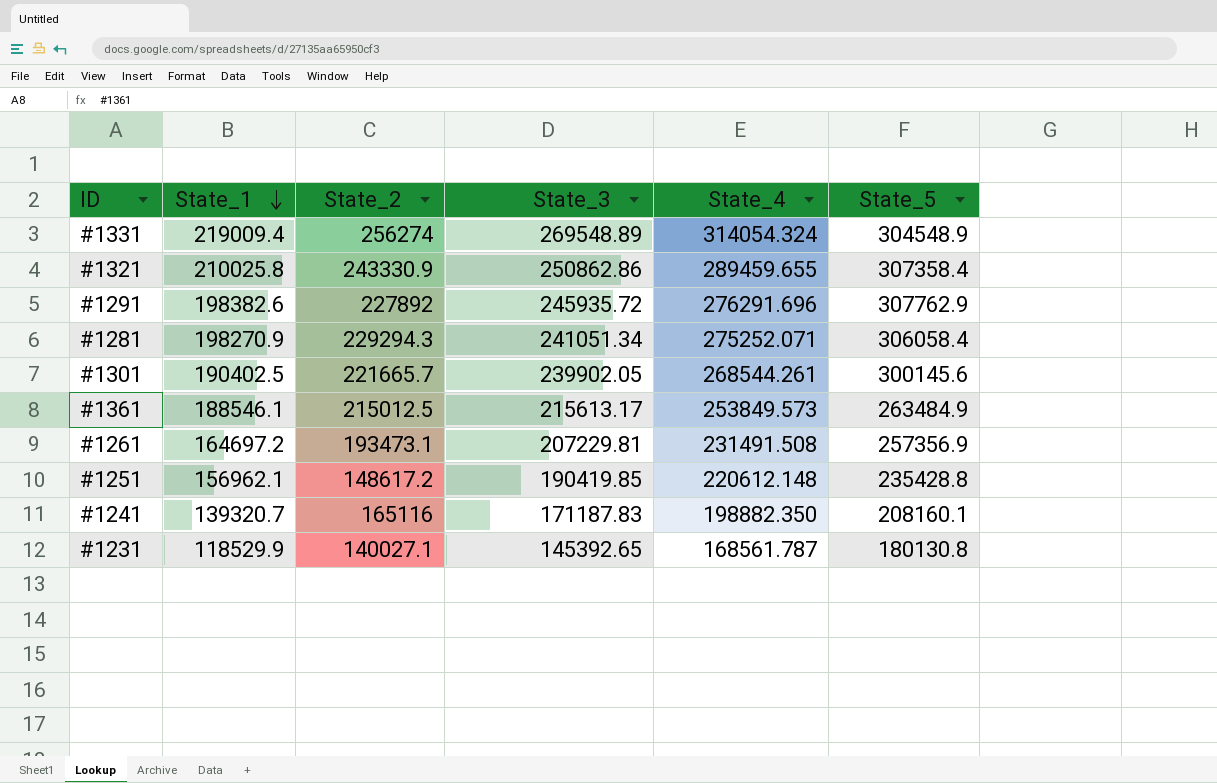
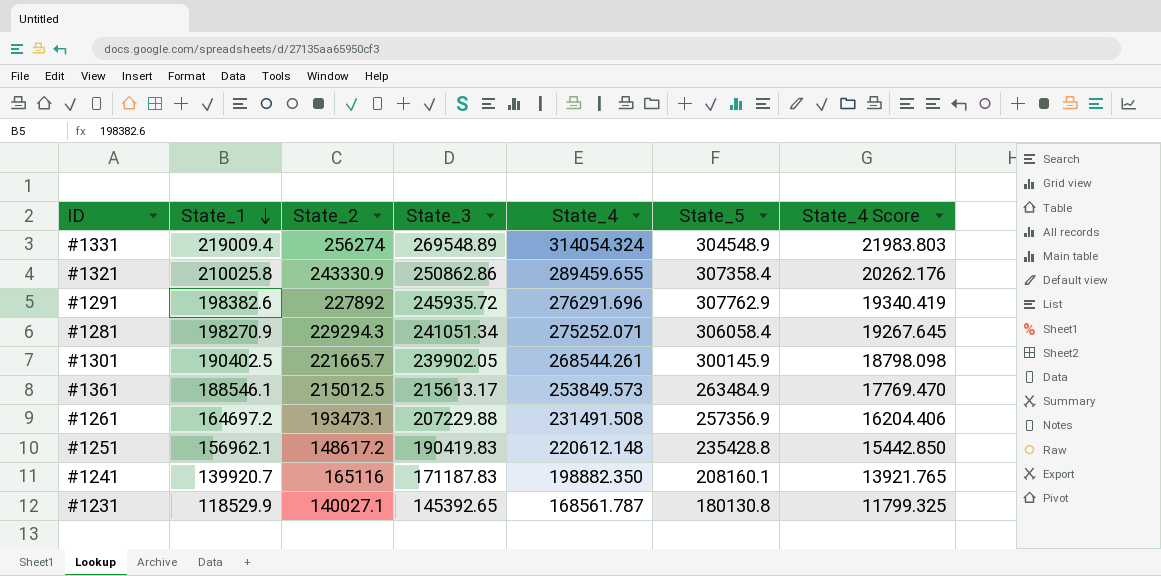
column State_4 Score | formula: none -> [State_4] * 0.07
#1301 | State_5: 300145.6 -> 300145.9
#1261 | State_3: 207229.81 -> 207229.88
#1251 | State_3: 190419.85 -> 190419.83
#1241 | State_1: 139320.7 -> 139920.7

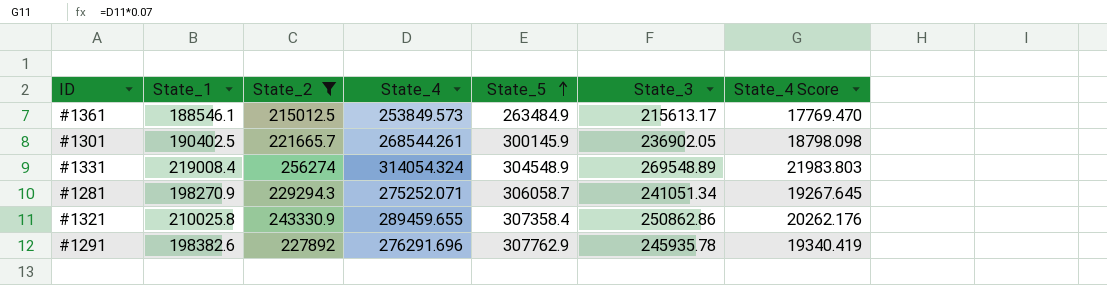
filter: none -> State_2 >= 215012.5
row order: State_1 descending -> State_5 ascending
column State_3 | position: 4 -> 6
#1301 | State_3: 239902.05 -> 236902.05
#1331 | State_1: 219009.4 -> 219008.4
#1281 | State_5: 306058.4 -> 306058.7
#1291 | State_3: 245935.72 -> 245935.78

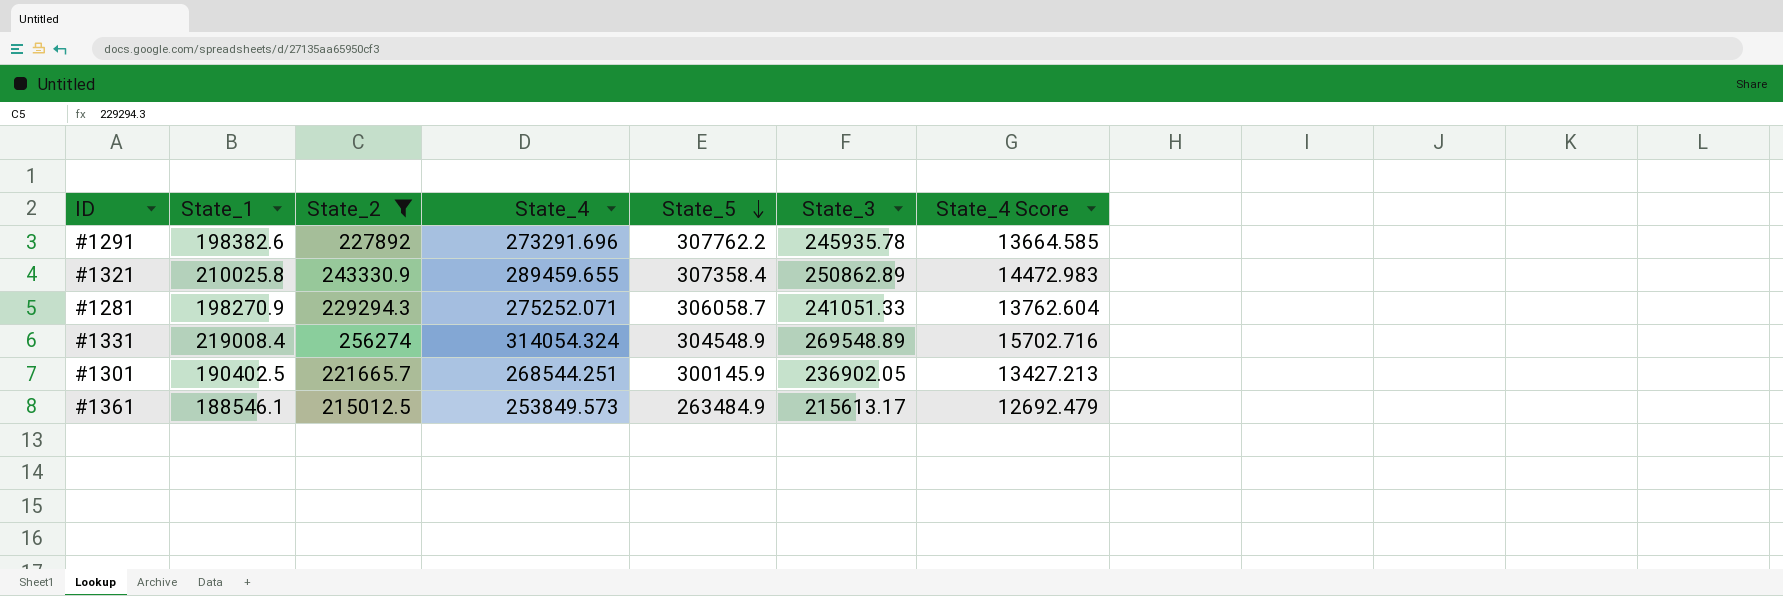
row order: State_5 ascending -> State_5 descending
column State_4 Score | formula: [State_4] * 0.07 -> [State_4] * 0.05
#1291 | State_4: 276291.696 -> 273291.696
#1291 | State_5: 307762.9 -> 307762.2
#1321 | State_3: 250862.86 -> 250862.89
#1281 | State_3: 241051.34 -> 241051.33
#1301 | State_4: 268544.261 -> 268544.251

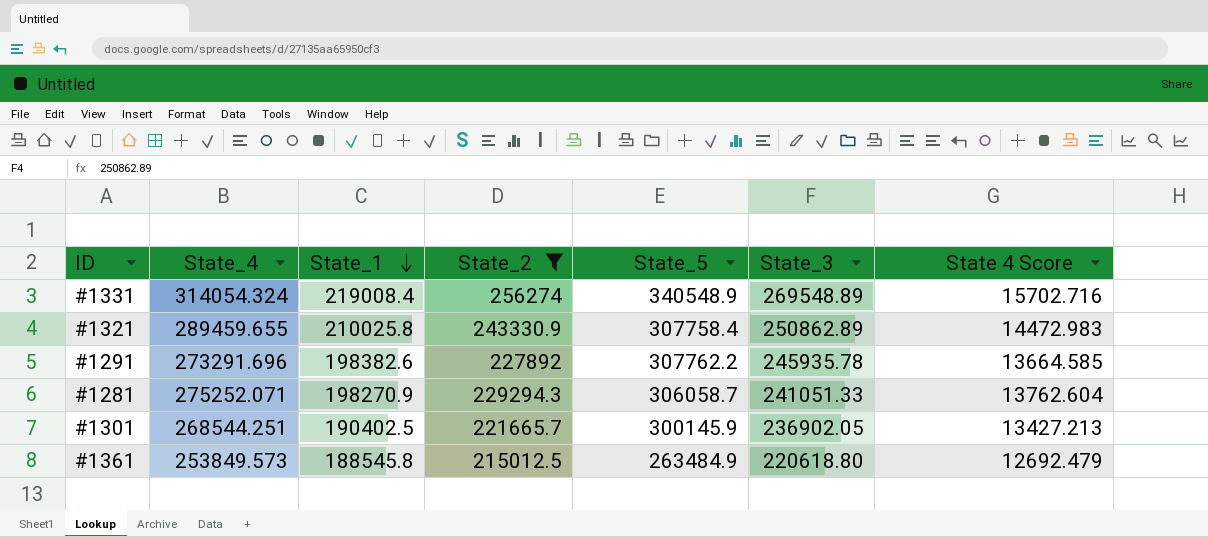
row order: State_5 descending -> State_1 descending
column State_4 | position: 4 -> 2
column name: State_4 Score -> State 4 Score
#1331 | State_5: 304548.9 -> 340548.9
#1321 | State_5: 307358.4 -> 307758.4
#1361 | State_1: 188546.1 -> 188545.8
#1361 | State_3: 215613.17 -> 220618.80

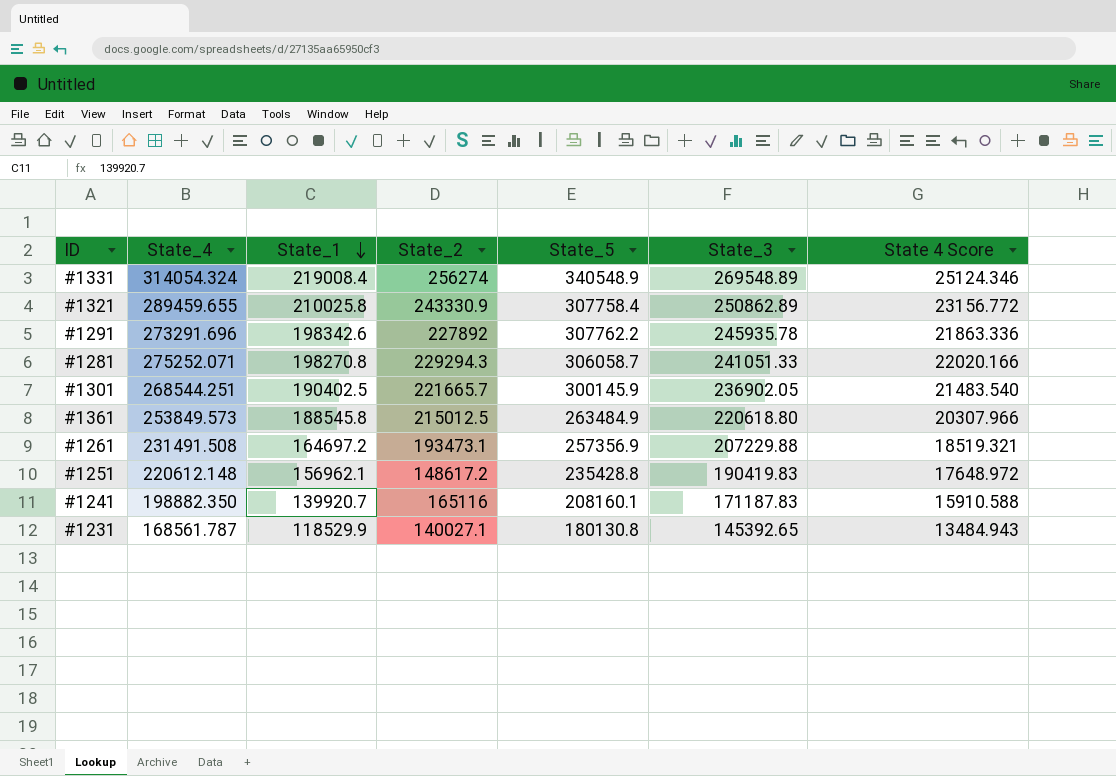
filter: State_2 >= 215012.5 -> none
column State 4 Score | formula: [State_4] * 0.05 -> [State_4] * 0.08
#1291 | State_1: 198382.6 -> 198342.6
#1281 | State_1: 198270.9 -> 198270.8

